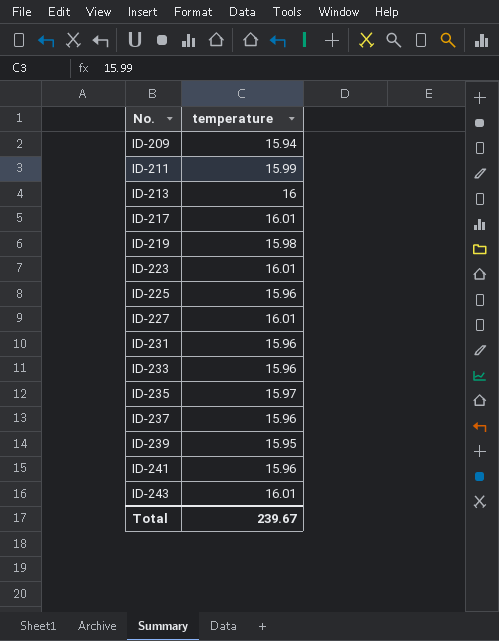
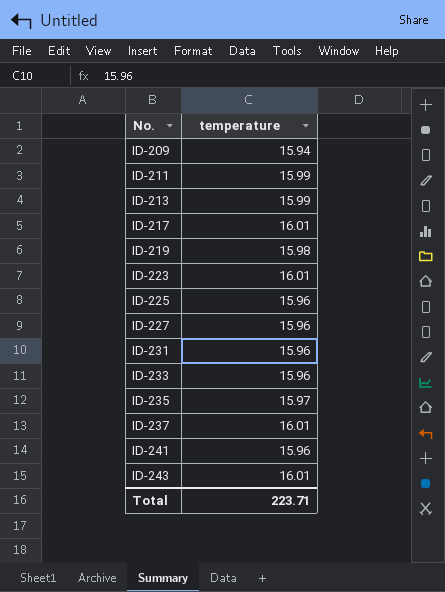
row ID-239: 15.95 -> none
ID-213 | temperature: 16 -> 15.99
ID-227 | temperature: 16.01 -> 15.96
ID-237 | temperature: 15.96 -> 16.01
Total | temperature: 239.67 -> 223.71

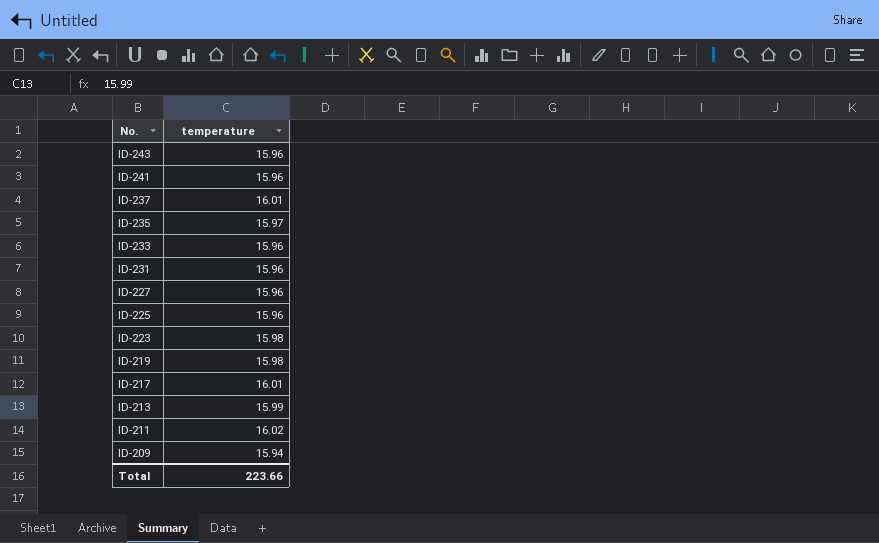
row order: No. ascending -> No. descending
ID-243 | temperature: 16.01 -> 15.96
ID-223 | temperature: 16.01 -> 15.98
ID-211 | temperature: 15.99 -> 16.02
Total | temperature: 223.71 -> 223.66

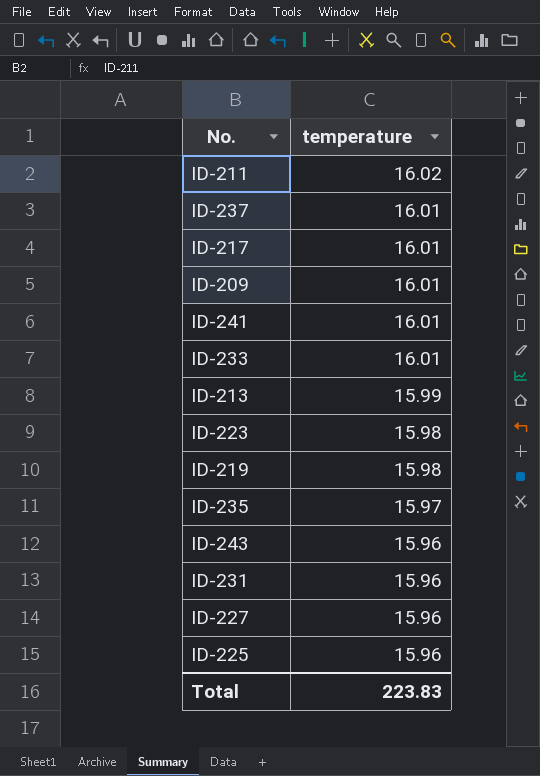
row order: No. descending -> temperature descending
ID-209 | temperature: 15.94 -> 16.01
ID-241 | temperature: 15.96 -> 16.01
ID-233 | temperature: 15.96 -> 16.01
Total | temperature: 223.66 -> 223.83

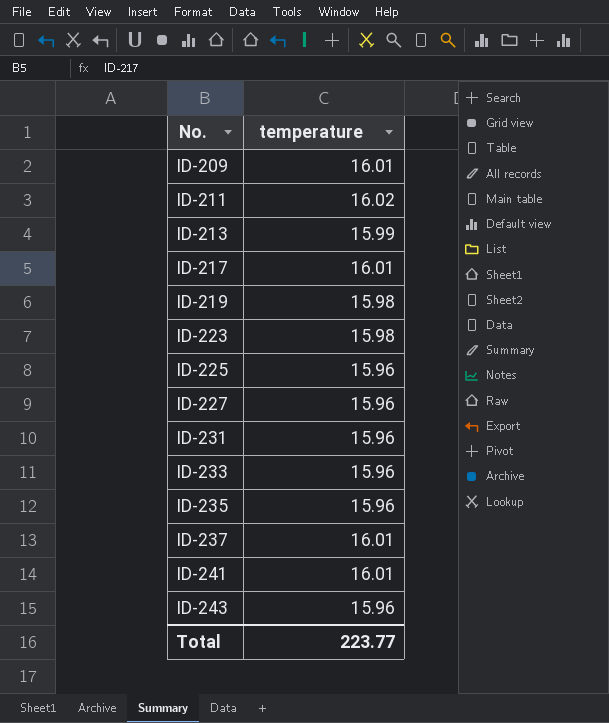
row order: temperature descending -> No. ascending
ID-233 | temperature: 16.01 -> 15.96
ID-235 | temperature: 15.97 -> 15.96
Total | temperature: 223.83 -> 223.77

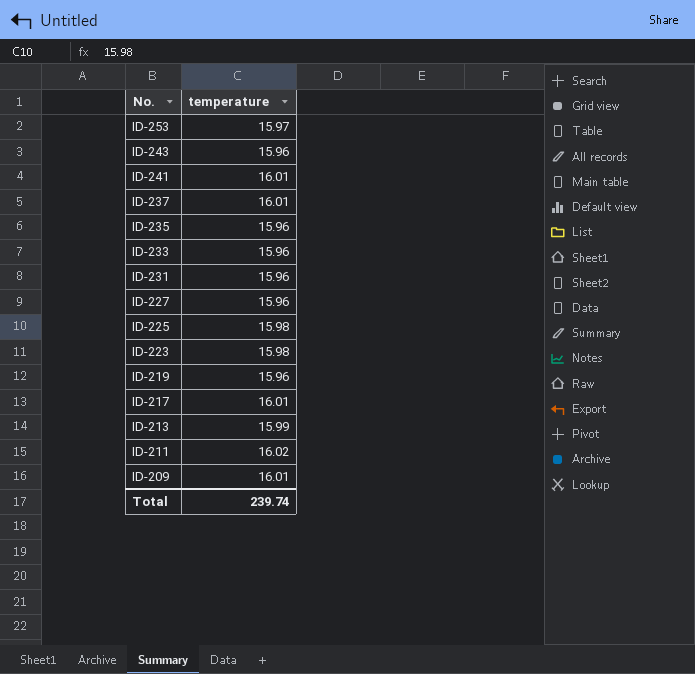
row order: No. ascending -> No. descending
row ID-253: none -> 15.97
ID-225 | temperature: 15.96 -> 15.98
ID-219 | temperature: 15.98 -> 15.96
Total | temperature: 223.77 -> 239.74

